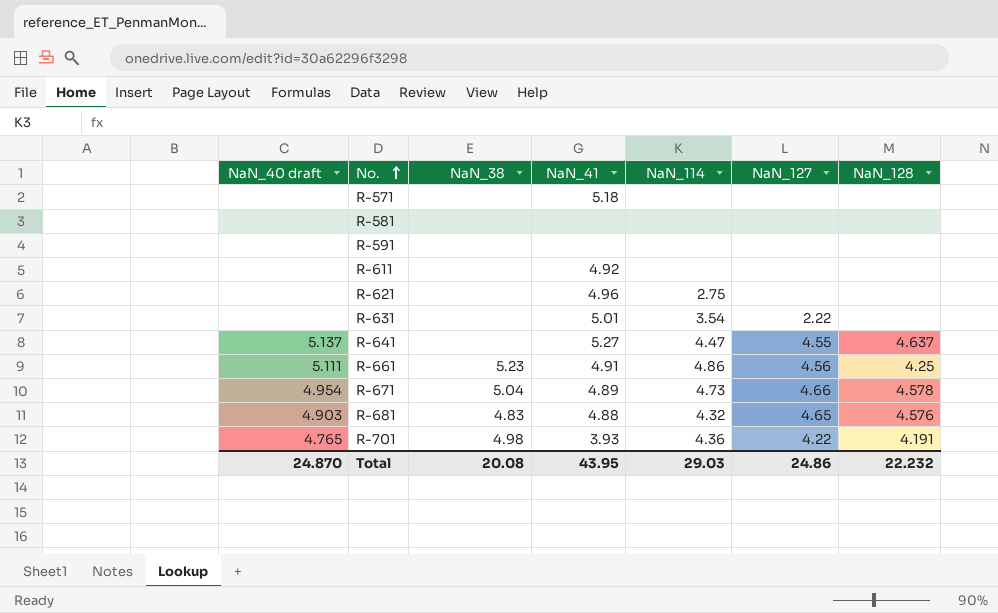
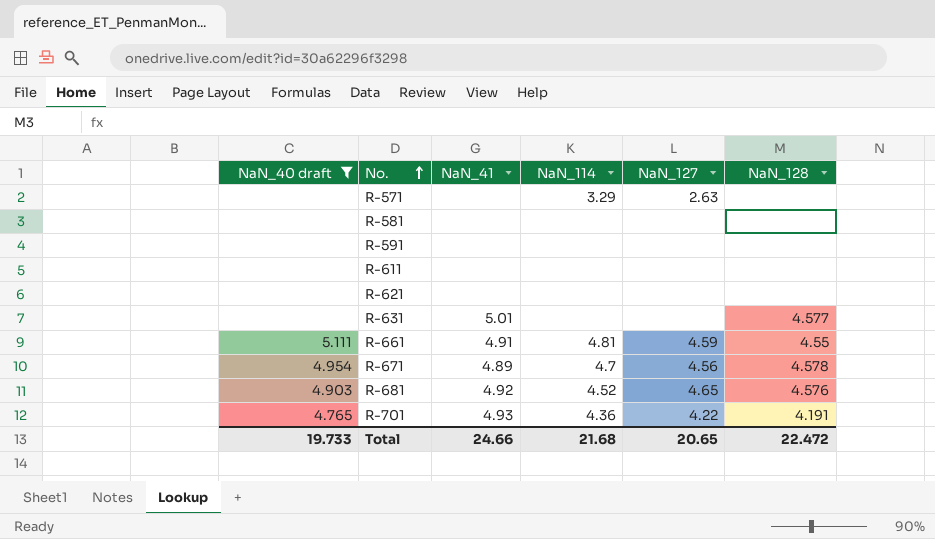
filter: none -> NaN_40 draft != 5.137
column NaN_38 | position: 3 -> none
R-571 | NaN_41: 5.18 -> none
R-571 | NaN_114: none -> 3.29
R-571 | NaN_127: none -> 2.63
R-611 | NaN_41: 4.92 -> none
R-621 | NaN_41: 4.96 -> none
R-621 | NaN_114: 2.75 -> none
R-631 | NaN_114: 3.54 -> none
R-631 | NaN_127: 2.22 -> none
R-631 | NaN_128: none -> 4.577
R-661 | NaN_114: 4.86 -> 4.81
R-661 | NaN_127: 4.56 -> 4.59
R-661 | NaN_128: 4.25 -> 4.55
R-671 | NaN_114: 4.73 -> 4.7
R-671 | NaN_127: 4.66 -> 4.56
R-681 | NaN_41: 4.88 -> 4.92
R-681 | NaN_114: 4.32 -> 4.52
R-701 | NaN_41: 3.93 -> 4.93
Total | NaN_40 draft: 24.870 -> 19.733
Total | NaN_41: 43.95 -> 24.66
Total | NaN_114: 29.03 -> 21.68
Total | NaN_127: 24.86 -> 20.65
Total | NaN_128: 22.232 -> 22.472

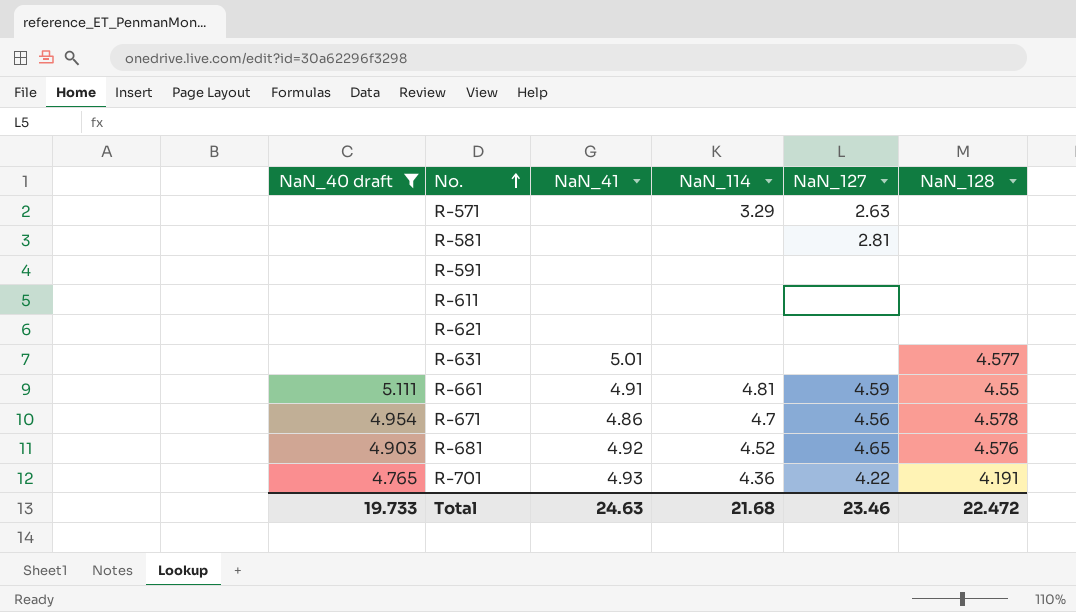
R-581 | NaN_127: none -> 2.81
R-671 | NaN_41: 4.89 -> 4.86
Total | NaN_41: 24.66 -> 24.63
Total | NaN_127: 20.65 -> 23.46

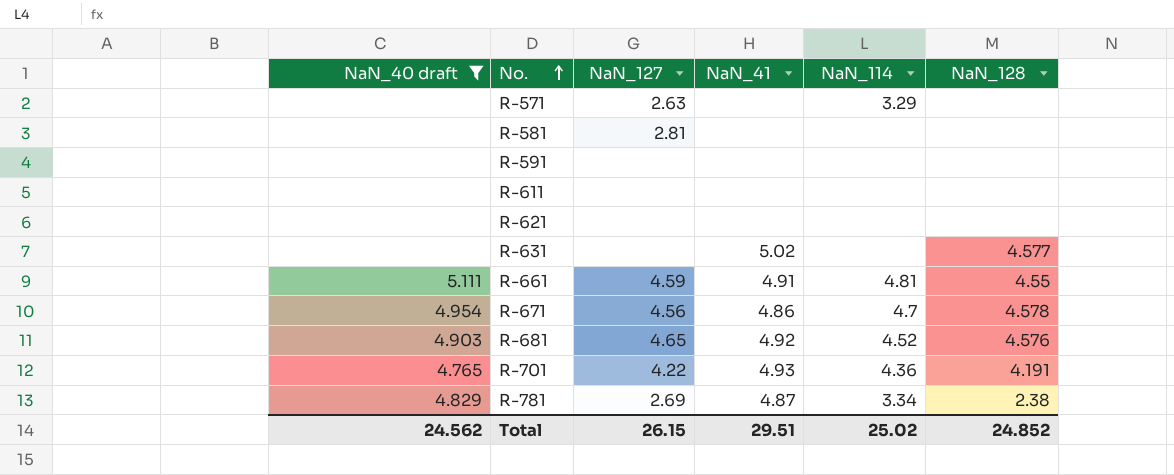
column NaN_127 | position: 5 -> 3
R-631 | NaN_41: 5.01 -> 5.02
row R-781: none -> 4.829 | 2.69 | 4.87 | 3.34 | 2.38
Total | NaN_40 draft: 19.733 -> 24.562
Total | NaN_127: 23.46 -> 26.15
Total | NaN_41: 24.63 -> 29.51
Total | NaN_114: 21.68 -> 25.02
Total | NaN_128: 22.472 -> 24.852

